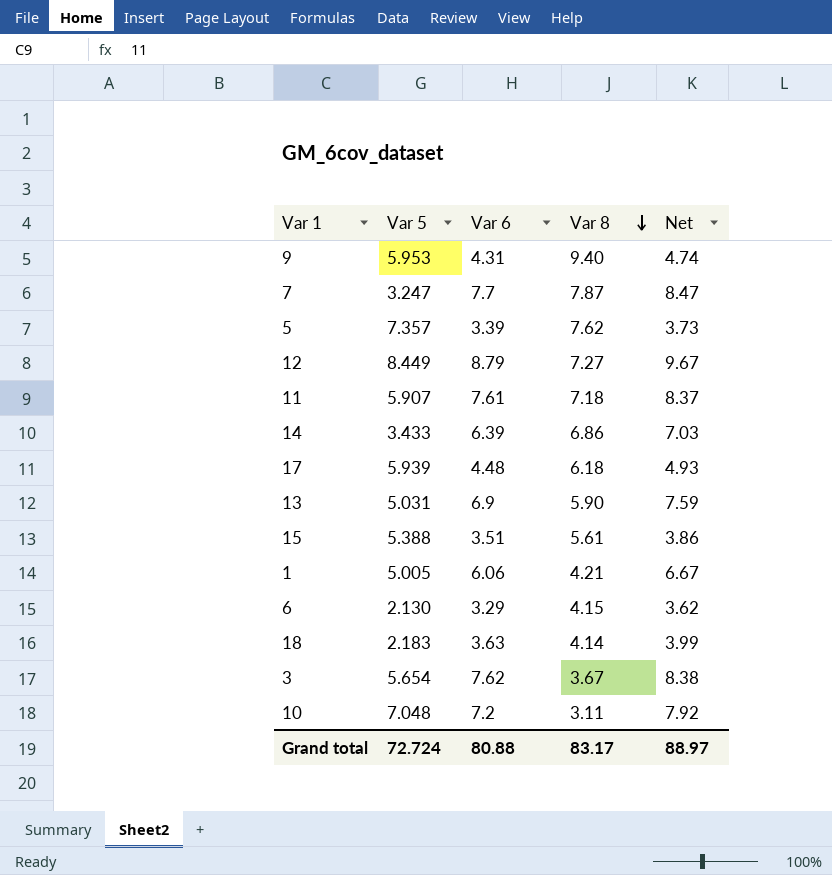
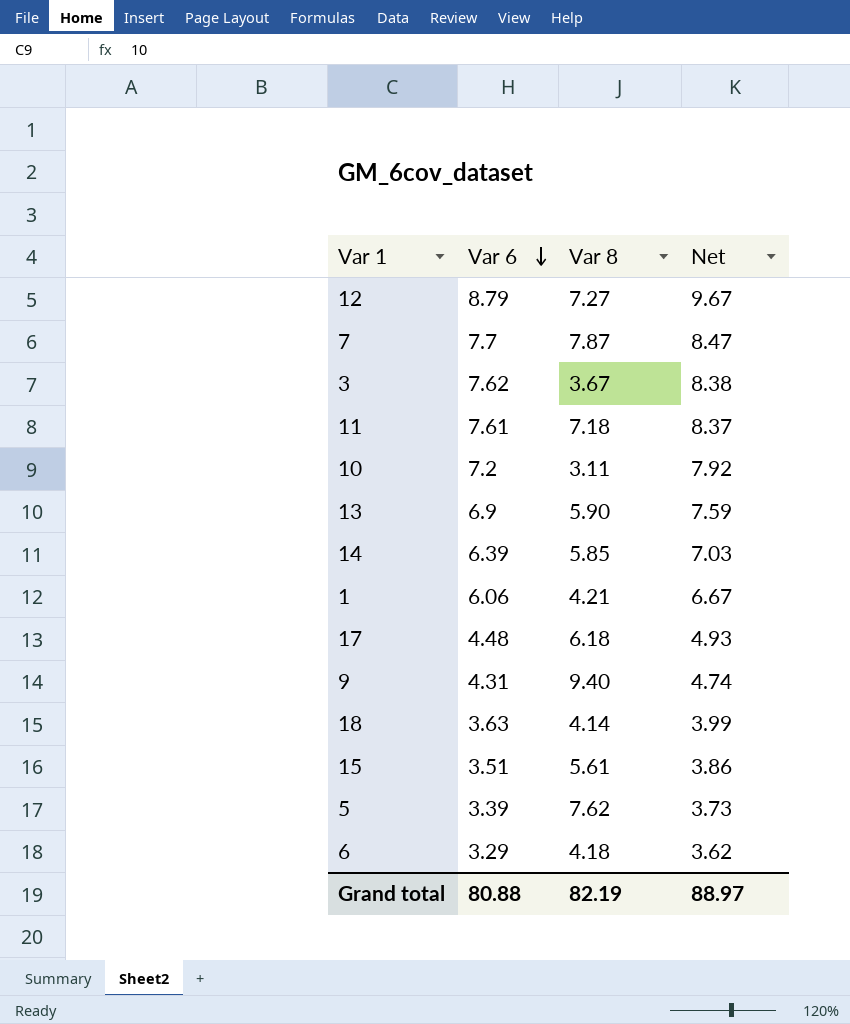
row order: Var 8 descending -> Var 6 descending
column Var 5 | position: 2 -> none
14 | Var 8: 6.86 -> 5.85
6 | Var 8: 4.15 -> 4.18
Grand total | Var 8: 83.17 -> 82.19

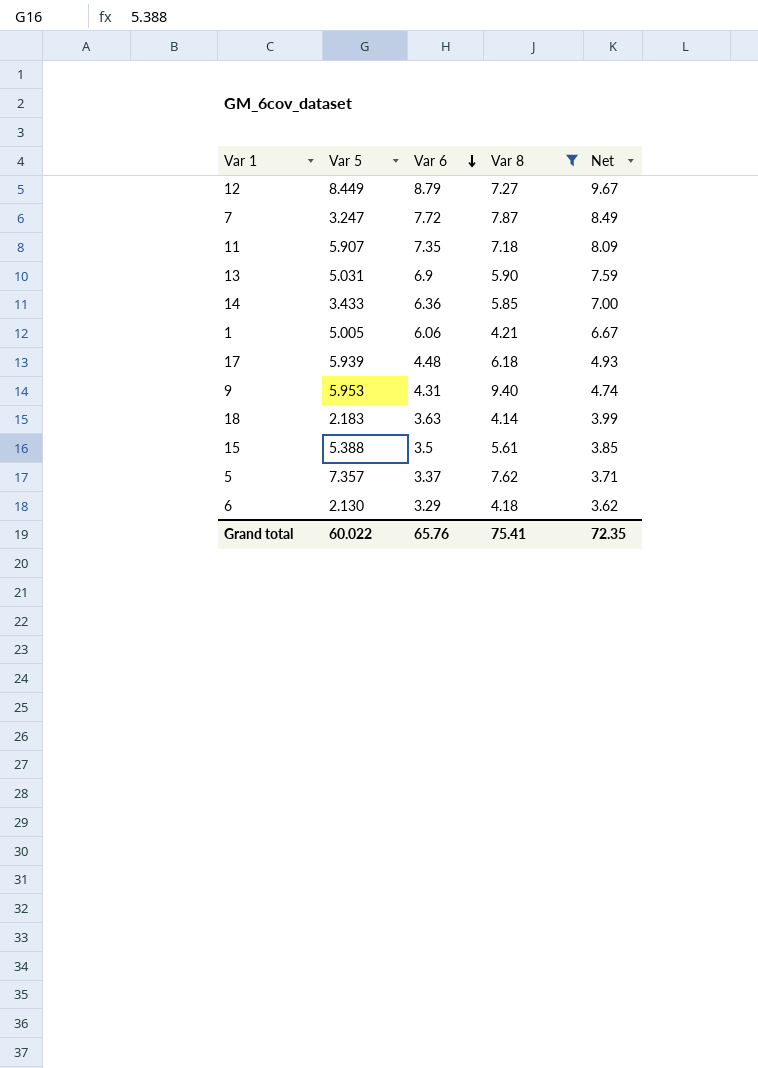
filter: none -> Var 8 >= 4.14
column Var 5 | position: none -> 2
7 | Var 6: 7.7 -> 7.72
7 | Net: 8.47 -> 8.49
11 | Var 6: 7.61 -> 7.35
11 | Net: 8.37 -> 8.09
14 | Var 6: 6.39 -> 6.36
14 | Net: 7.03 -> 7.00
15 | Var 6: 3.51 -> 3.5
15 | Net: 3.86 -> 3.85
5 | Var 6: 3.39 -> 3.37
5 | Net: 3.73 -> 3.71
Grand total | Var 6: 80.88 -> 65.76
Grand total | Var 8: 82.19 -> 75.41
Grand total | Net: 88.97 -> 72.35

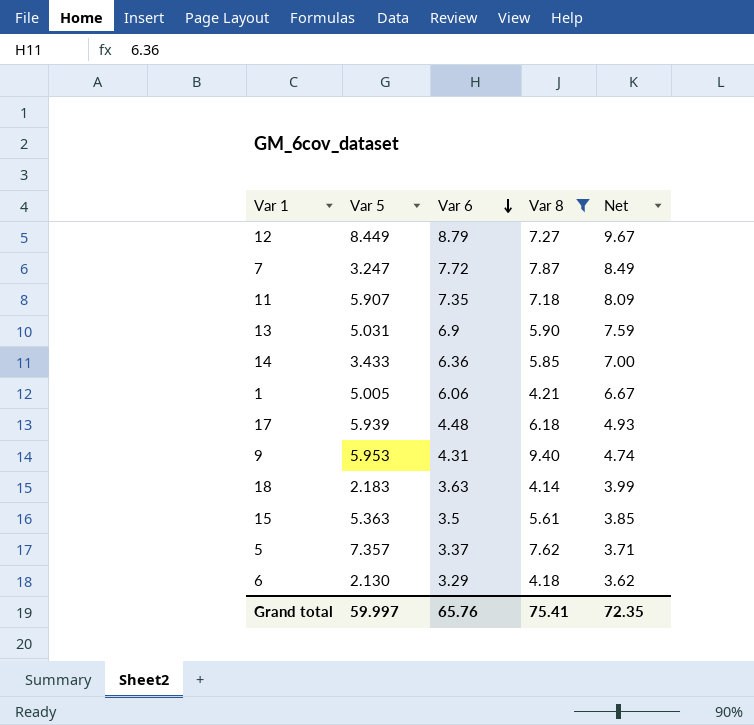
15 | Var 5: 5.388 -> 5.363
Grand total | Var 5: 60.022 -> 59.997

